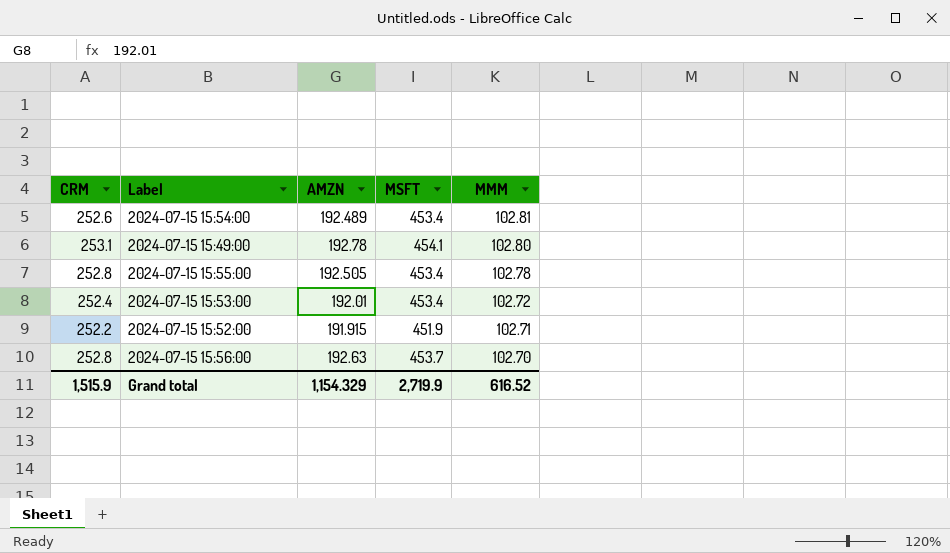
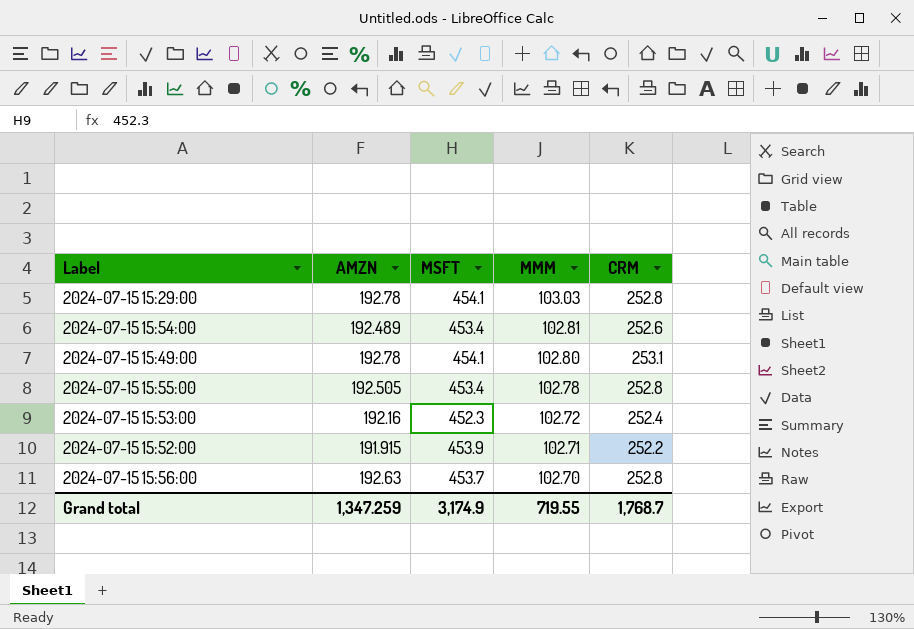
column CRM | position: 1 -> 5
row 2024-07-15 15:29:00: none -> 192.78 | 454.1 | 103.03 | 252.8
2024-07-15 15:53:00 | AMZN: 192.01 -> 192.16
2024-07-15 15:53:00 | MSFT: 453.4 -> 452.3
2024-07-15 15:52:00 | MSFT: 451.9 -> 453.9
Grand total | AMZN: 1,154.329 -> 1,347.259
Grand total | MSFT: 2,719.9 -> 3,174.9
Grand total | MMM: 616.52 -> 719.55
Grand total | CRM: 1,515.9 -> 1,768.7

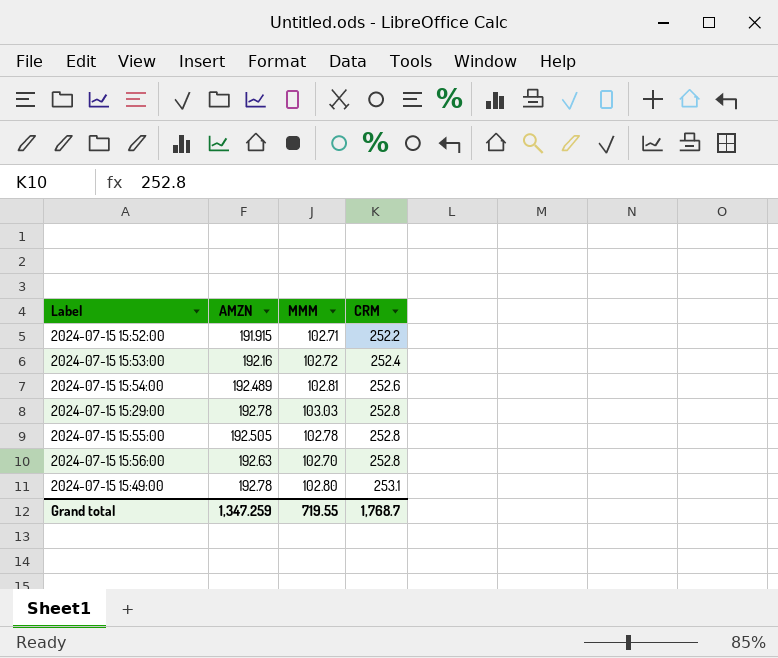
row order: MMM descending -> CRM ascending
column MSFT | position: 3 -> none

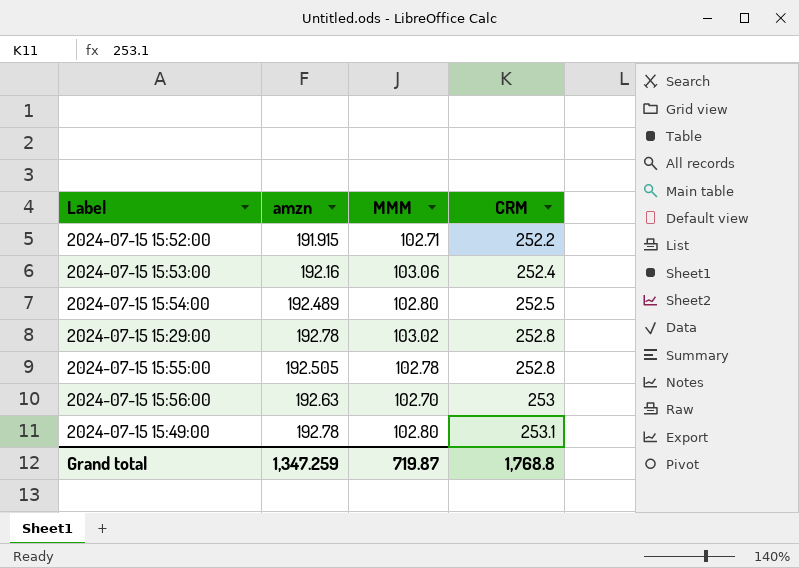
column name: AMZN -> amzn
2024-07-15 15:53:00 | MMM: 102.72 -> 103.06
2024-07-15 15:54:00 | MMM: 102.81 -> 102.80
2024-07-15 15:54:00 | CRM: 252.6 -> 252.5
2024-07-15 15:29:00 | MMM: 103.03 -> 103.02
2024-07-15 15:56:00 | CRM: 252.8 -> 253
Grand total | MMM: 719.55 -> 719.87
Grand total | CRM: 1,768.7 -> 1,768.8

